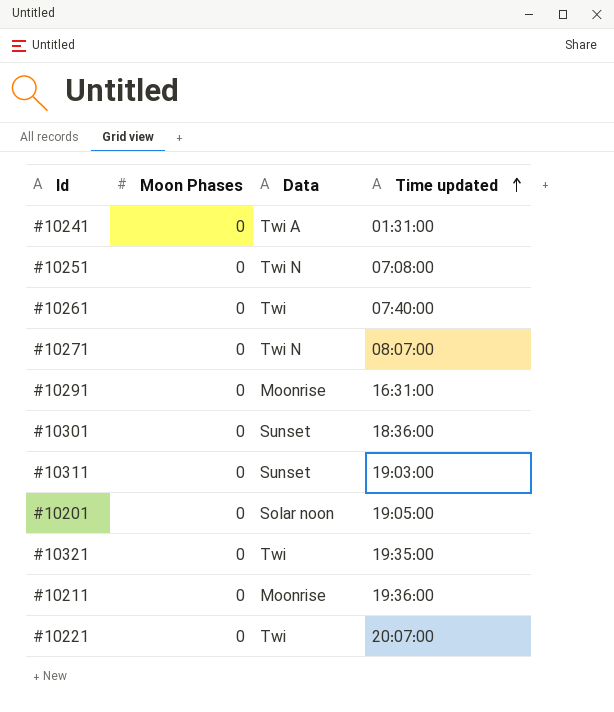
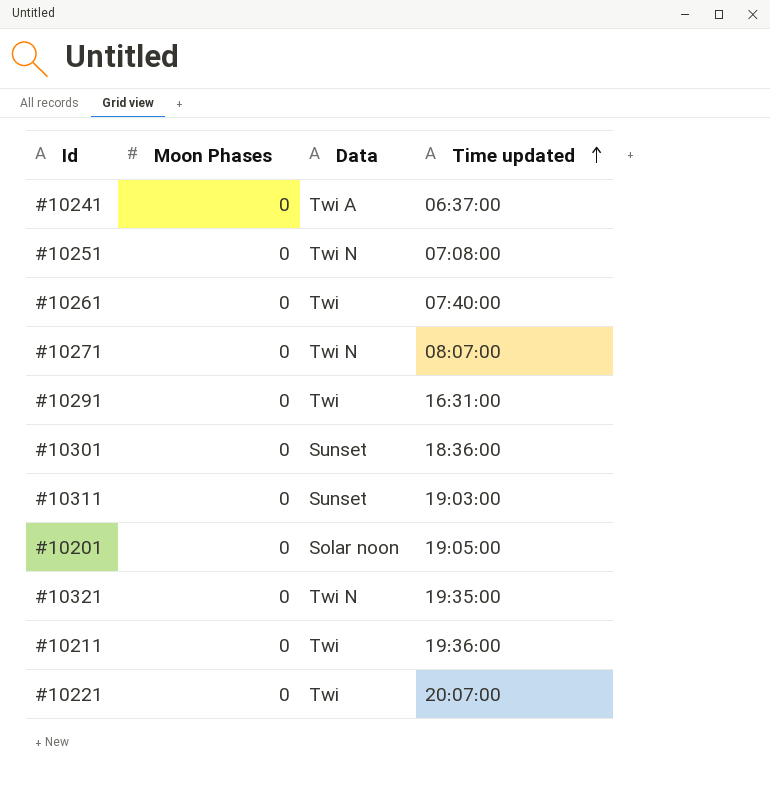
#10241 | Time updated: 01:31:00 -> 06:37:00
#10291 | Data: Moonrise -> Twi
#10321 | Data: Twi -> Twi N
#10211 | Data: Moonrise -> Twi

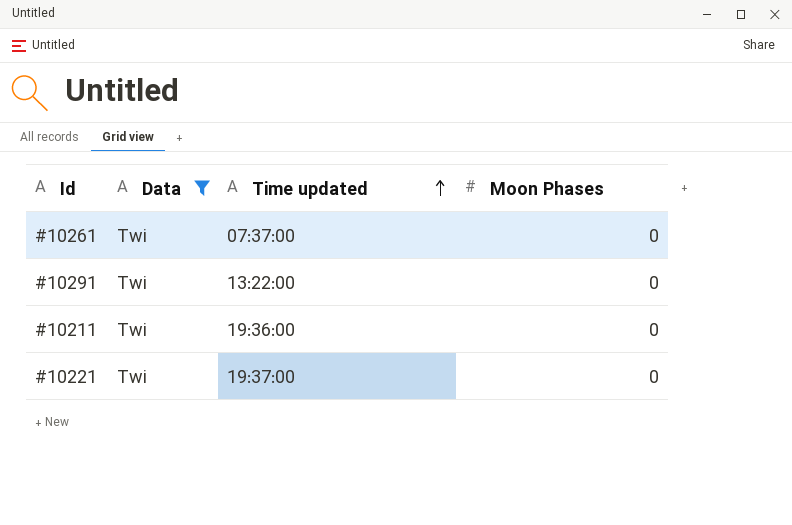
filter: none -> Data = Twi
column Moon Phases | position: 2 -> 4
#10261 | Time updated: 07:40:00 -> 07:37:00
#10291 | Time updated: 16:31:00 -> 13:22:00
#10221 | Time updated: 20:07:00 -> 19:37:00

